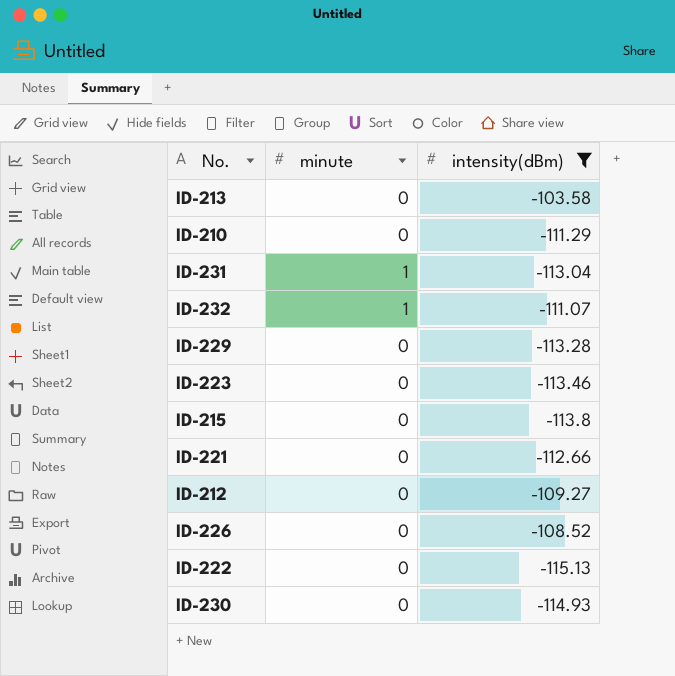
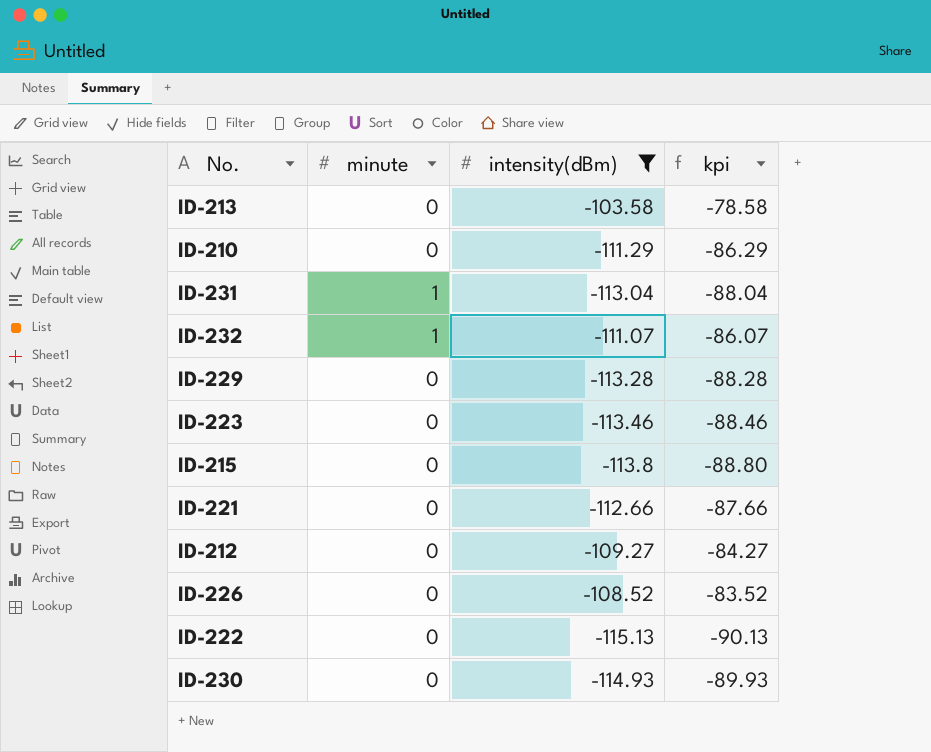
column kpi | formula: none -> [intensity(dBm)] + 25

